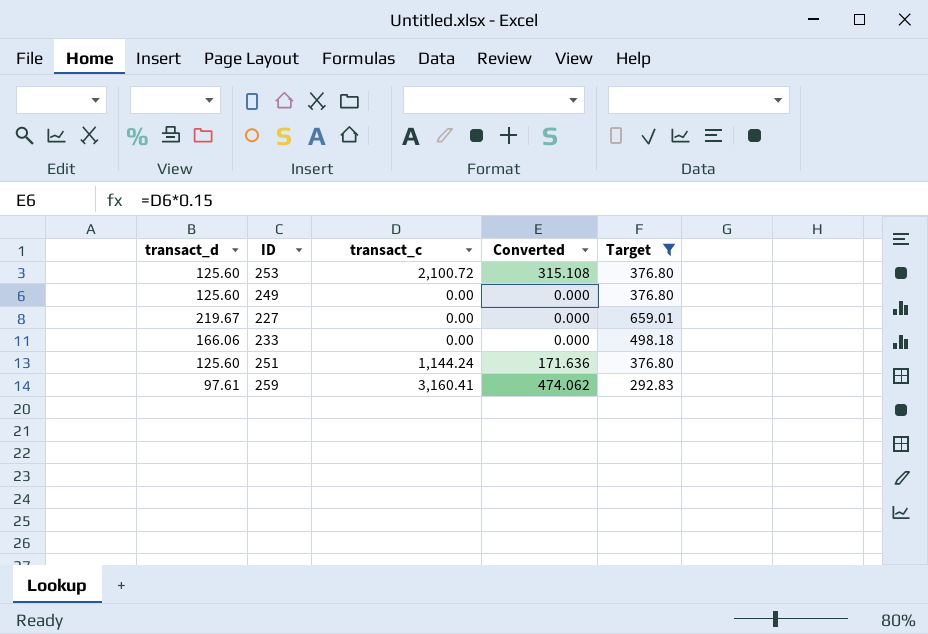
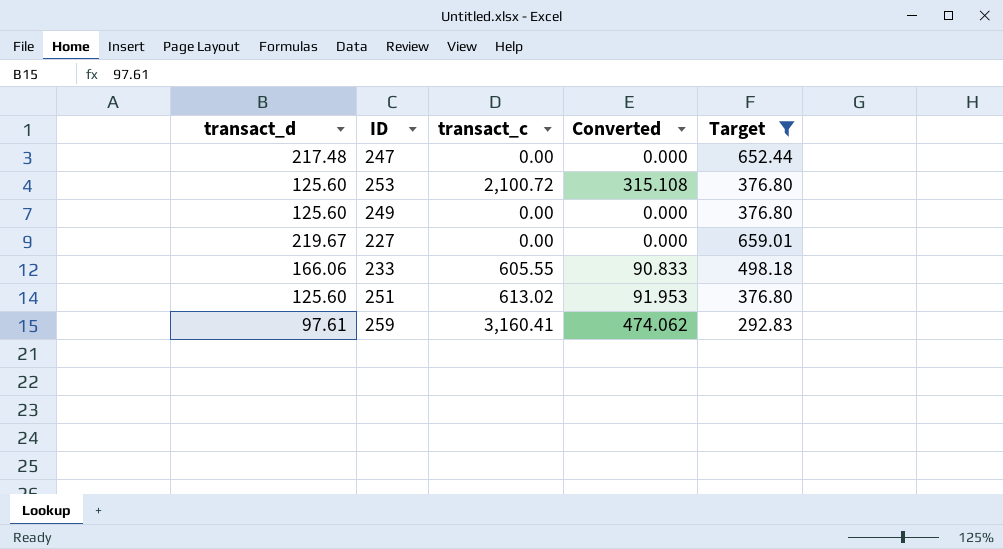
row 247: none -> 217.48 | 0.00 | 0.000 | 652.44
233 | transact_c: 0.00 -> 605.55
233 | Converted: 0.000 -> 90.833
251 | transact_c: 1,144.24 -> 613.02
251 | Converted: 171.636 -> 91.953

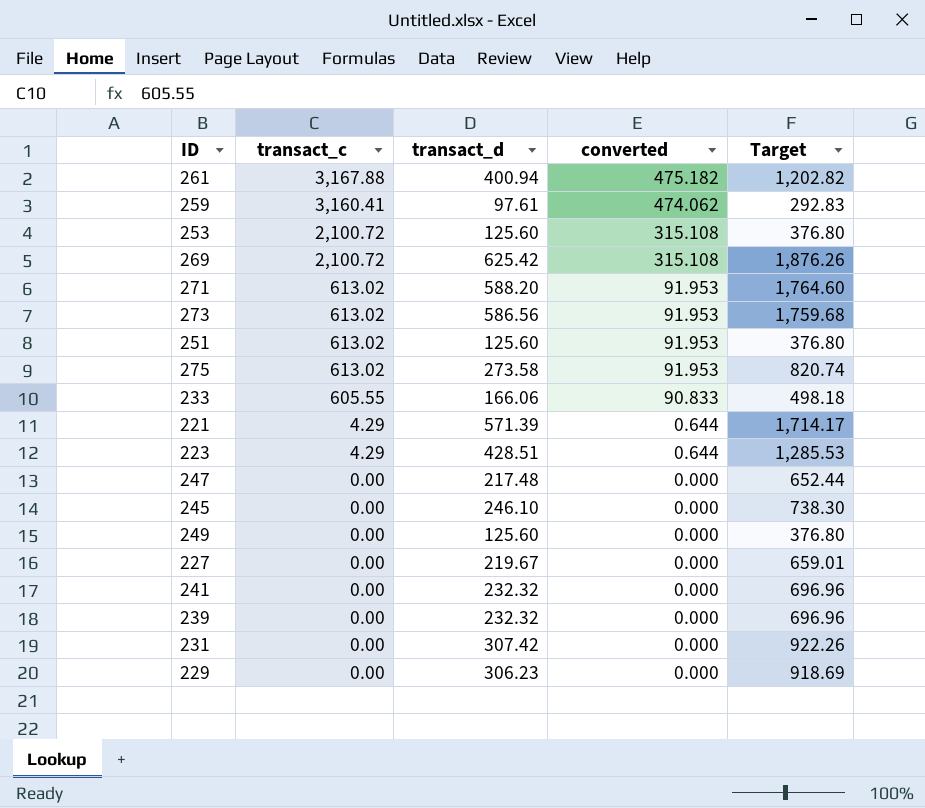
filter: Target <= 659.01 -> none
row order: none -> transact_c descending
column transact_d | position: 1 -> 3
column name: Converted -> converted

